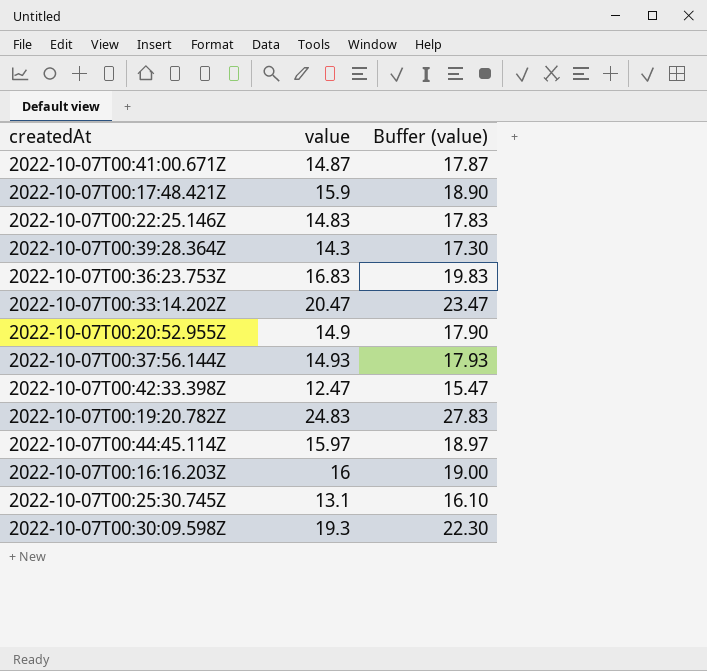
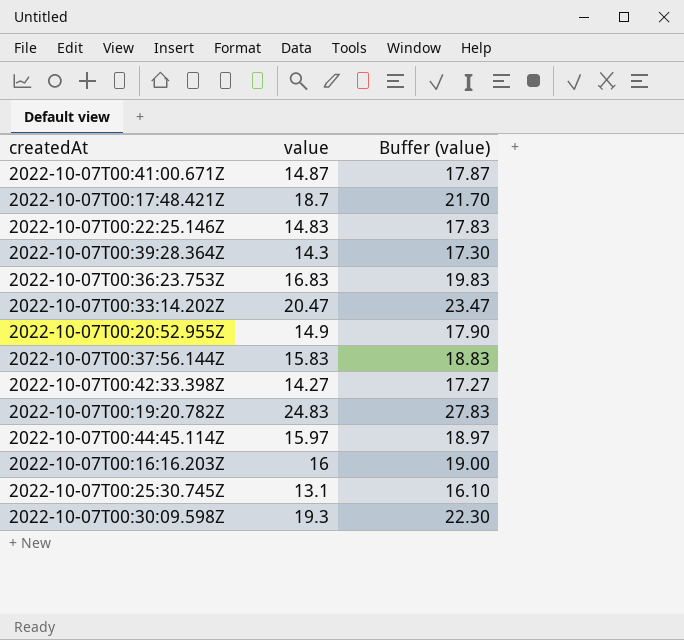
2022-10-07T00:17:48.421Z | value: 15.9 -> 18.7
2022-10-07T00:17:48.421Z | Buffer (value): 18.90 -> 21.70
2022-10-07T00:37:56.144Z | value: 14.93 -> 15.83
2022-10-07T00:37:56.144Z | Buffer (value): 17.93 -> 18.83
2022-10-07T00:42:33.398Z | value: 12.47 -> 14.27
2022-10-07T00:42:33.398Z | Buffer (value): 15.47 -> 17.27

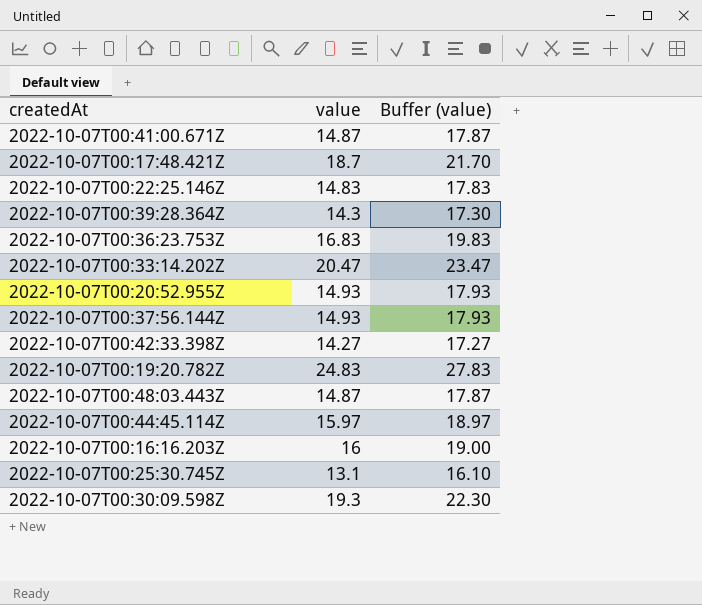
2022-10-07T00:20:52.955Z | value: 14.9 -> 14.93
2022-10-07T00:20:52.955Z | Buffer (value): 17.90 -> 17.93
2022-10-07T00:37:56.144Z | value: 15.83 -> 14.93
2022-10-07T00:37:56.144Z | Buffer (value): 18.83 -> 17.93
row 2022-10-07T00:48:03.443Z: none -> 14.87 | 17.87

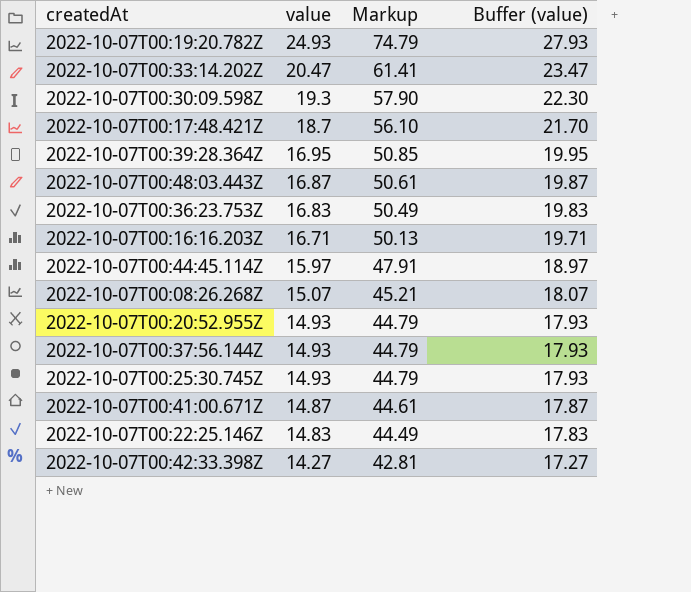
row order: none -> value descending
column Markup | formula: none -> [value] * 3
2022-10-07T00:19:20.782Z | value: 24.83 -> 24.93
2022-10-07T00:19:20.782Z | Buffer (value): 27.83 -> 27.93
2022-10-07T00:39:28.364Z | value: 14.3 -> 16.95
2022-10-07T00:39:28.364Z | Buffer (value): 17.30 -> 19.95
2022-10-07T00:48:03.443Z | value: 14.87 -> 16.87
2022-10-07T00:48:03.443Z | Buffer (value): 17.87 -> 19.87
2022-10-07T00:16:16.203Z | value: 16 -> 16.71
2022-10-07T00:16:16.203Z | Buffer (value): 19.00 -> 19.71
row 2022-10-07T00:08:26.268Z: none -> 15.07 | 45.21 | 18.07
2022-10-07T00:25:30.745Z | value: 13.1 -> 14.93
2022-10-07T00:25:30.745Z | Buffer (value): 16.10 -> 17.93

